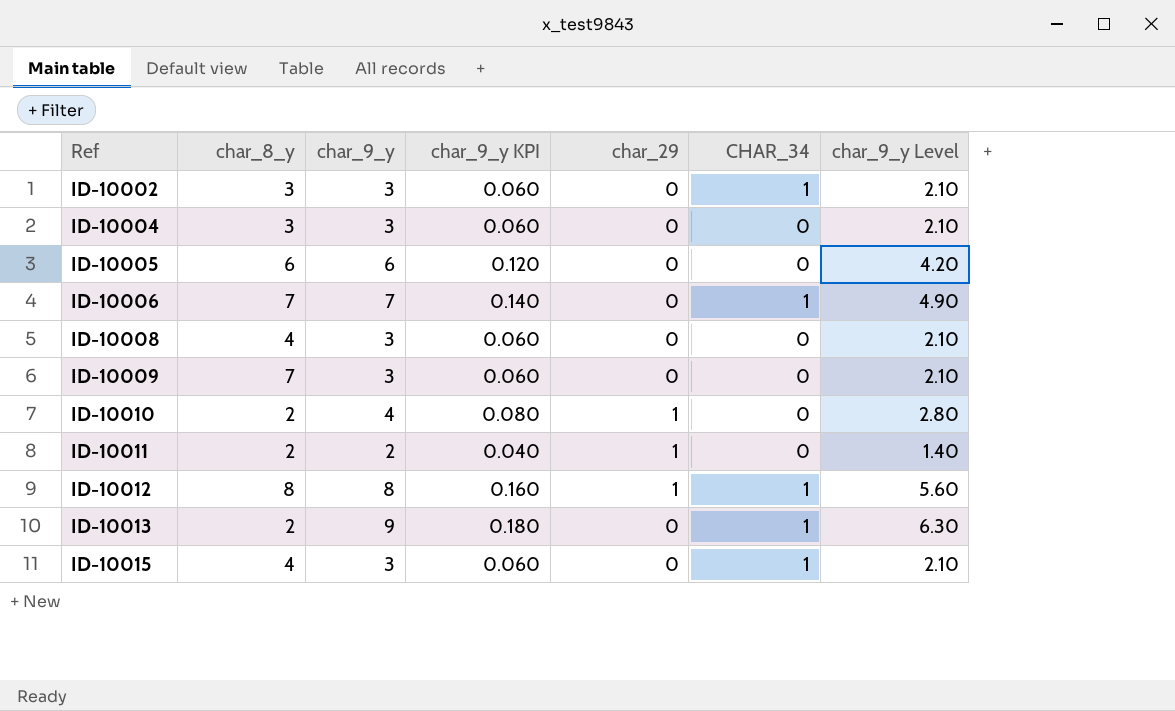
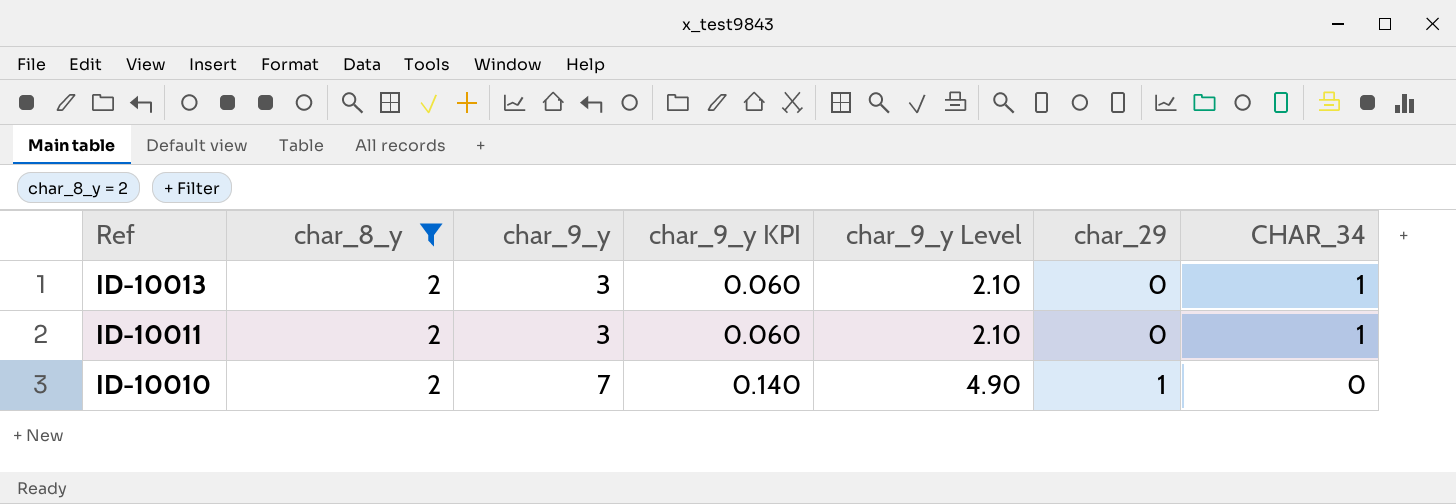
filter: none -> char_8_y = 2
row order: Ref ascending -> Ref descending
column char_9_y Level | position: 7 -> 5
ID-10013 | char_9_y: 9 -> 3
ID-10013 | char_9_y KPI: 0.180 -> 0.060
ID-10013 | char_9_y Level: 6.30 -> 2.10
ID-10011 | char_9_y: 2 -> 3
ID-10011 | char_9_y KPI: 0.040 -> 0.060
ID-10011 | char_9_y Level: 1.40 -> 2.10
ID-10011 | char_29: 1 -> 0
ID-10011 | CHAR_34: 0 -> 1
ID-10010 | char_9_y: 4 -> 7
ID-10010 | char_9_y KPI: 0.080 -> 0.140
ID-10010 | char_9_y Level: 2.80 -> 4.90

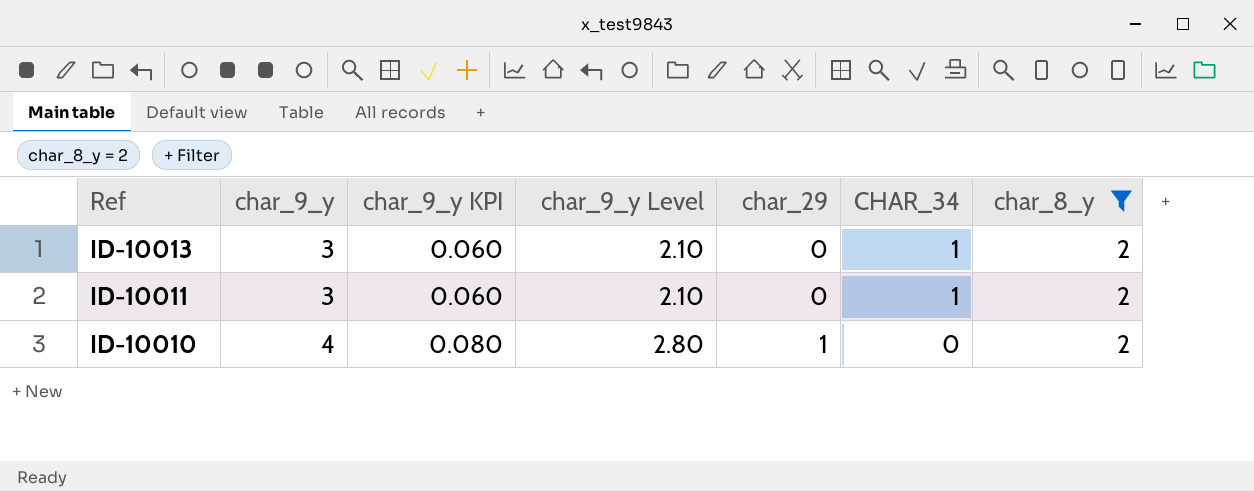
column char_8_y | position: 2 -> 7
ID-10010 | char_9_y: 7 -> 4
ID-10010 | char_9_y KPI: 0.140 -> 0.080
ID-10010 | char_9_y Level: 4.90 -> 2.80

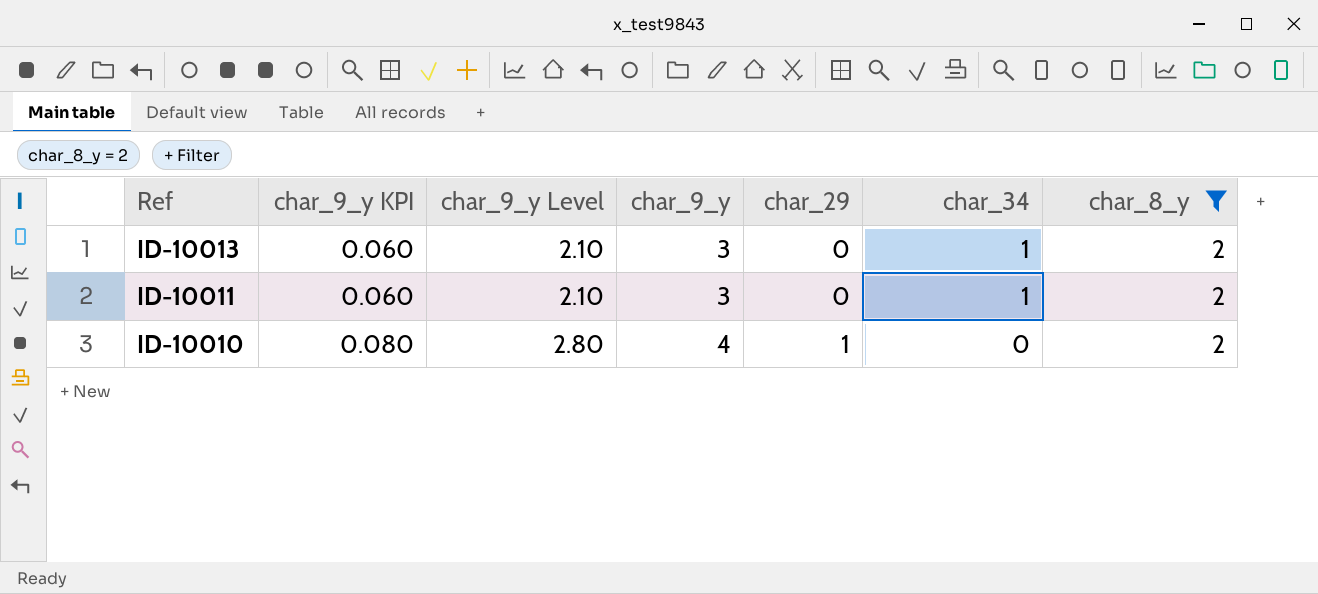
column char_9_y | position: 2 -> 4
column name: CHAR_34 -> char_34

